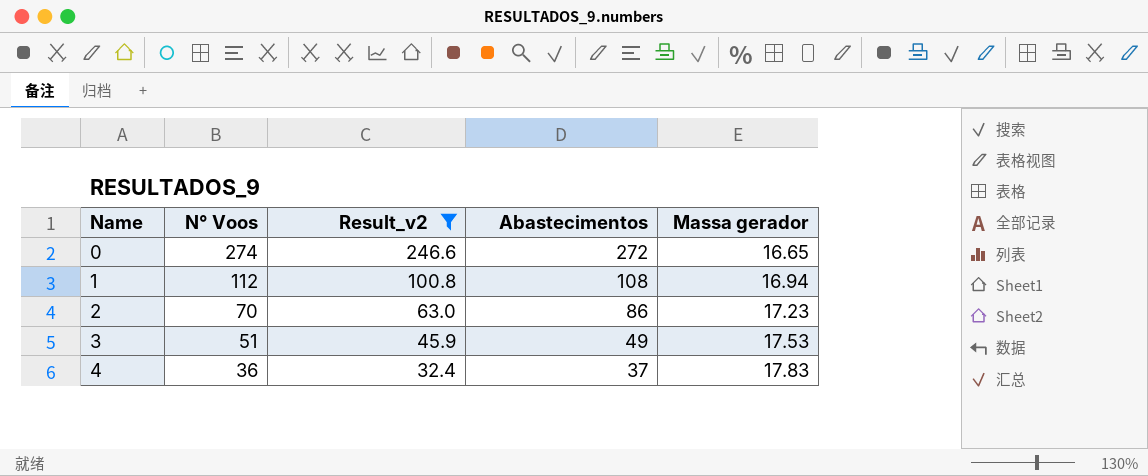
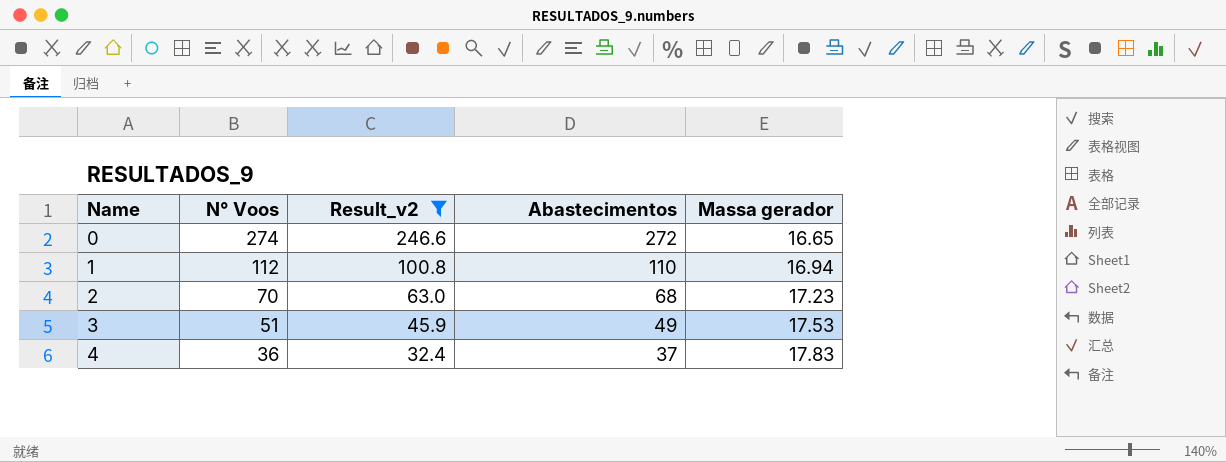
1 | Abastecimentos: 108 -> 110
2 | Abastecimentos: 86 -> 68

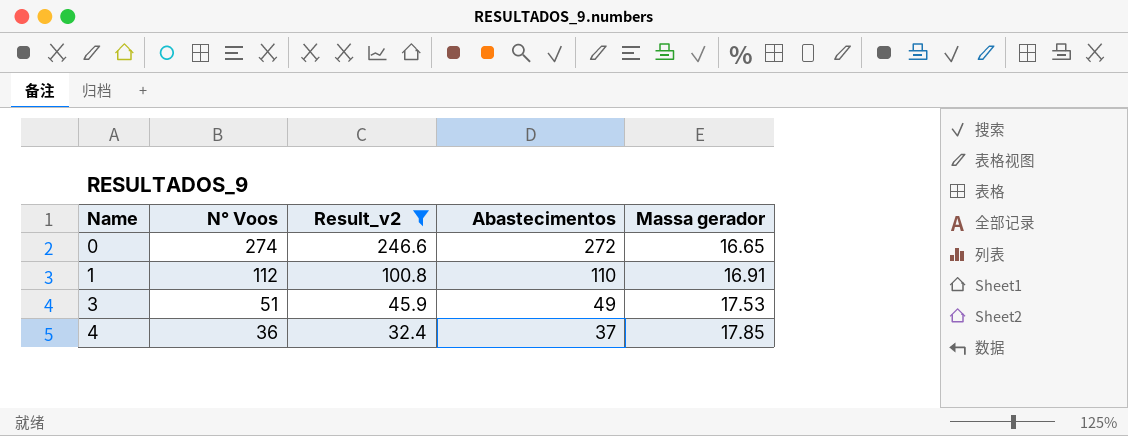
row 2: 70 | 63.0 | 68 | 17.23 -> none
1 | Massa gerador: 16.94 -> 16.91
4 | Massa gerador: 17.83 -> 17.85

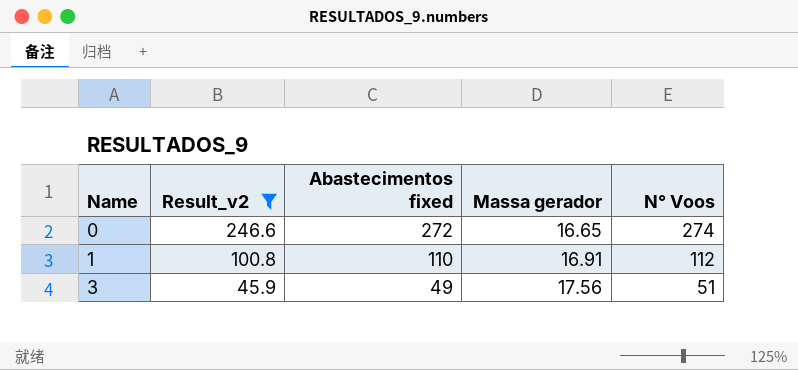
column name: Abastecimentos -> Abastecimentos fixed
column N° Voos | position: 2 -> 5
row 4: 36 | 32.4 | 37 | 17.85 -> none
3 | Massa gerador: 17.53 -> 17.56

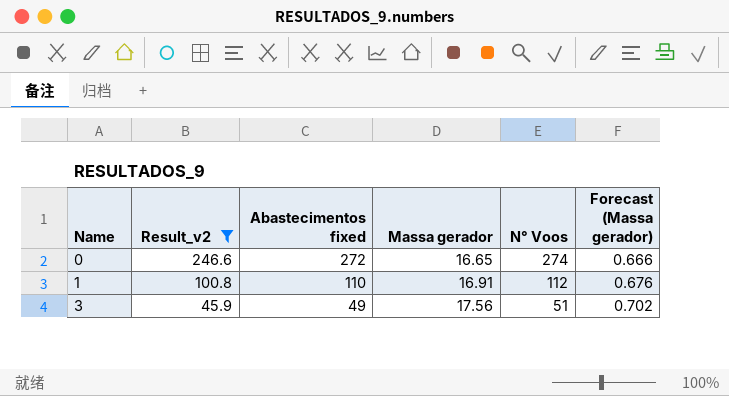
column Forecast (Massa gerador) | formula: none -> [Massa gerador] * 0.04

